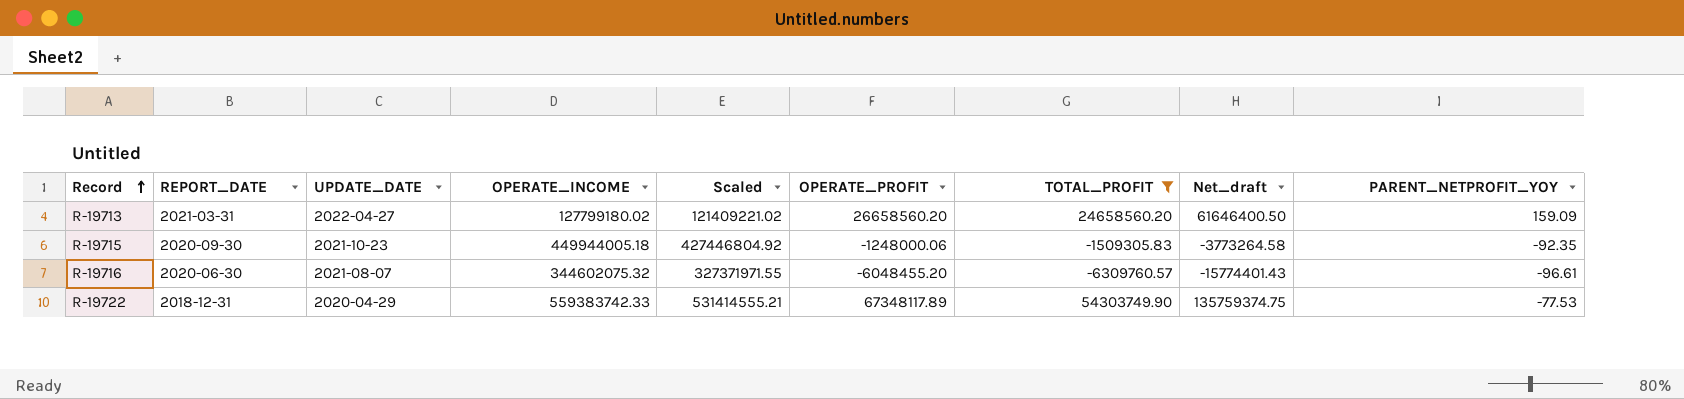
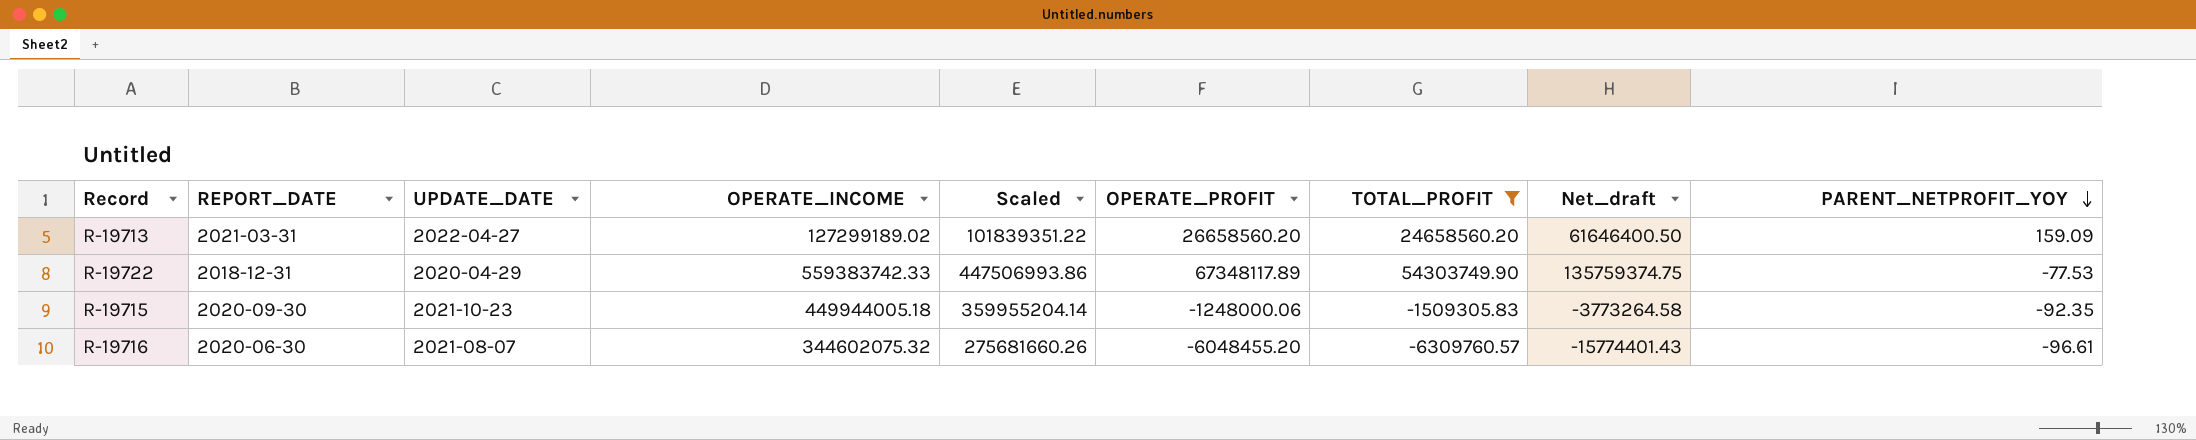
row order: Record ascending -> PARENT_NETPROFIT_YOY descending
column Scaled | formula: [OPERATE_INCOME] * 0.95 -> [OPERATE_INCOME] * 0.8
R-19713 | OPERATE_INCOME: 127799180.02 -> 127299189.02

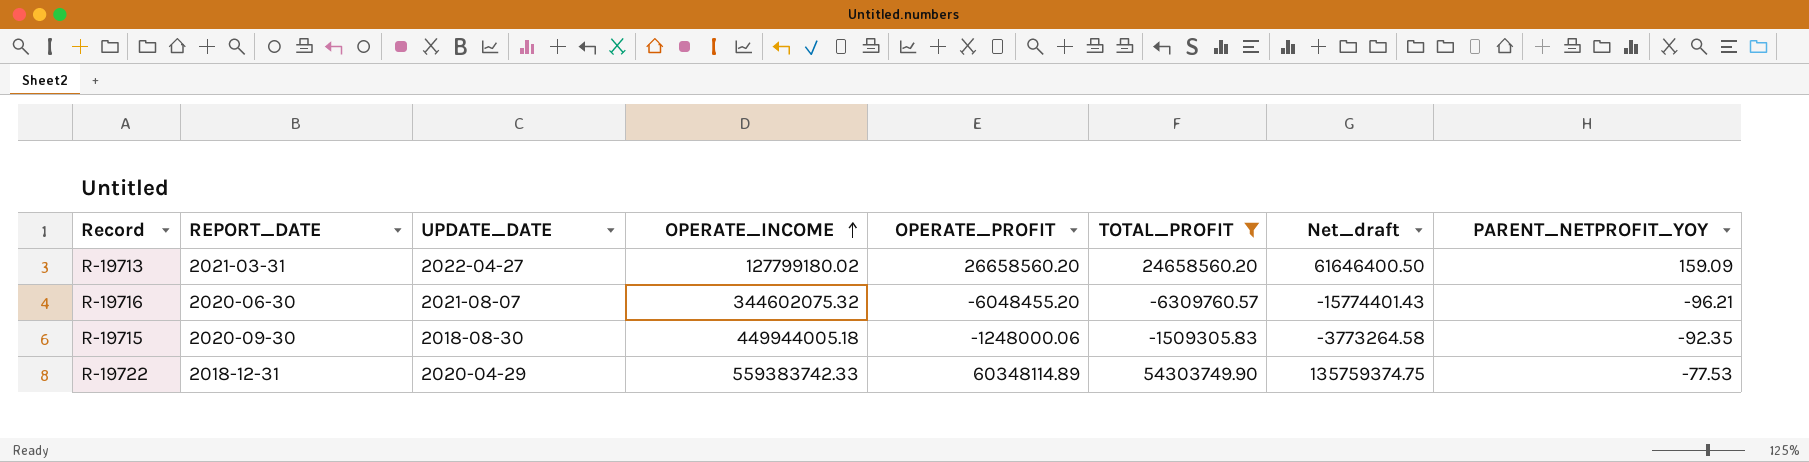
row order: PARENT_NETPROFIT_YOY descending -> OPERATE_INCOME ascending
column Scaled | formula: [OPERATE_INCOME] * 0.8 -> none
R-19713 | OPERATE_INCOME: 127299189.02 -> 127799180.02
R-19716 | PARENT_NETPROFIT_YOY: -96.61 -> -96.21
R-19715 | UPDATE_DATE: 2021-10-23 -> 2018-08-30
R-19722 | OPERATE_PROFIT: 67348117.89 -> 60348114.89

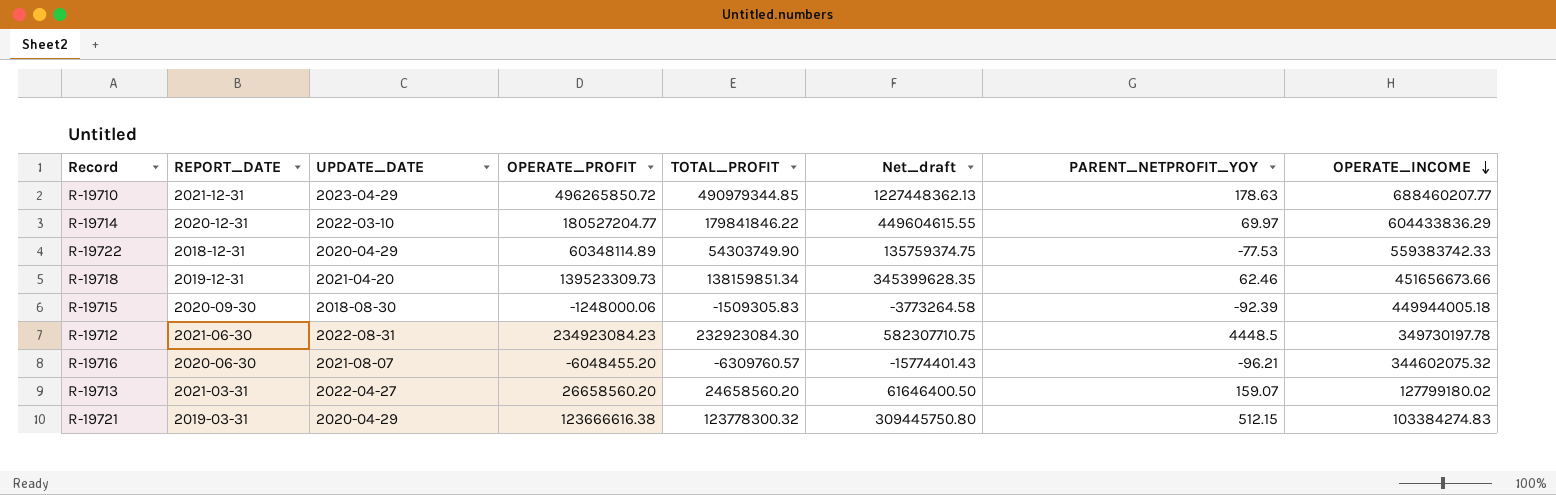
filter: TOTAL_PROFIT <= 54303749.90 -> none
row order: OPERATE_INCOME ascending -> OPERATE_INCOME descending
column OPERATE_INCOME | position: 4 -> 8
R-19715 | PARENT_NETPROFIT_YOY: -92.35 -> -92.39
R-19713 | PARENT_NETPROFIT_YOY: 159.09 -> 159.07

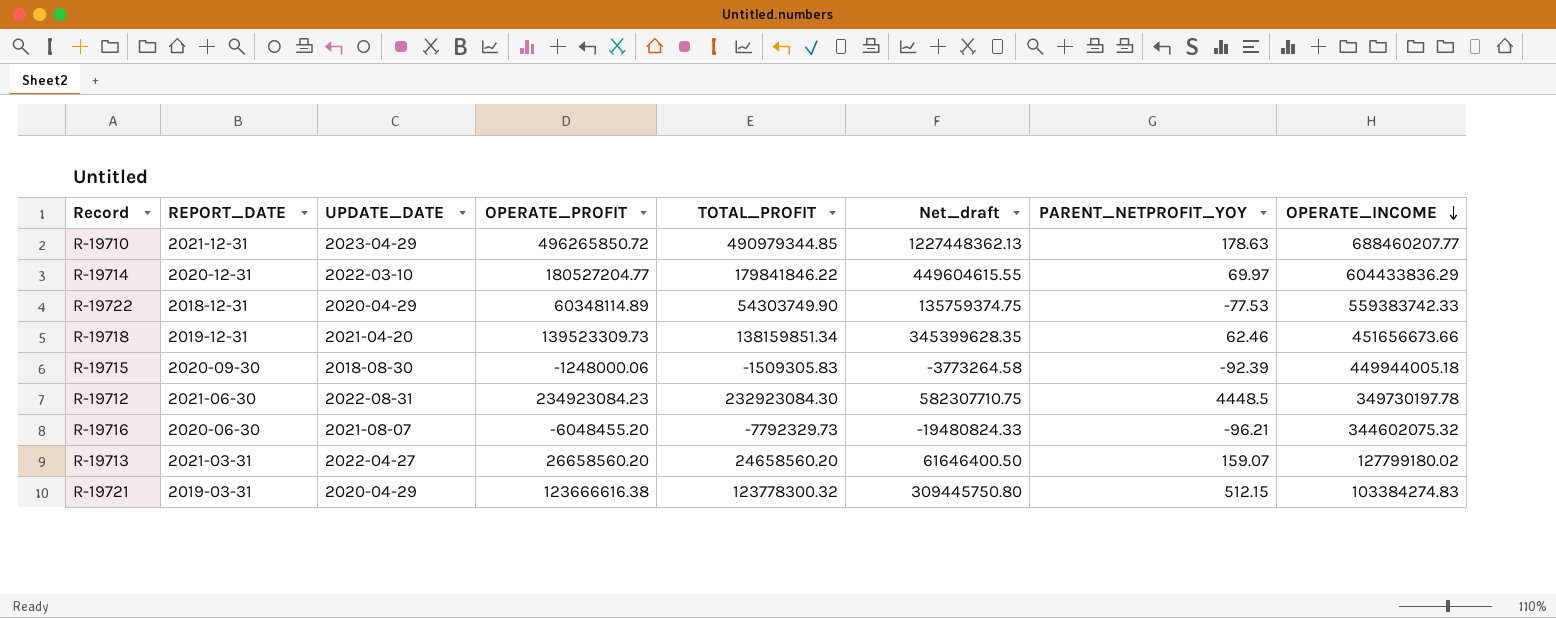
R-19716 | TOTAL_PROFIT: -6309760.57 -> -7792329.73
R-19716 | Net_draft: -15774401.43 -> -19480824.33

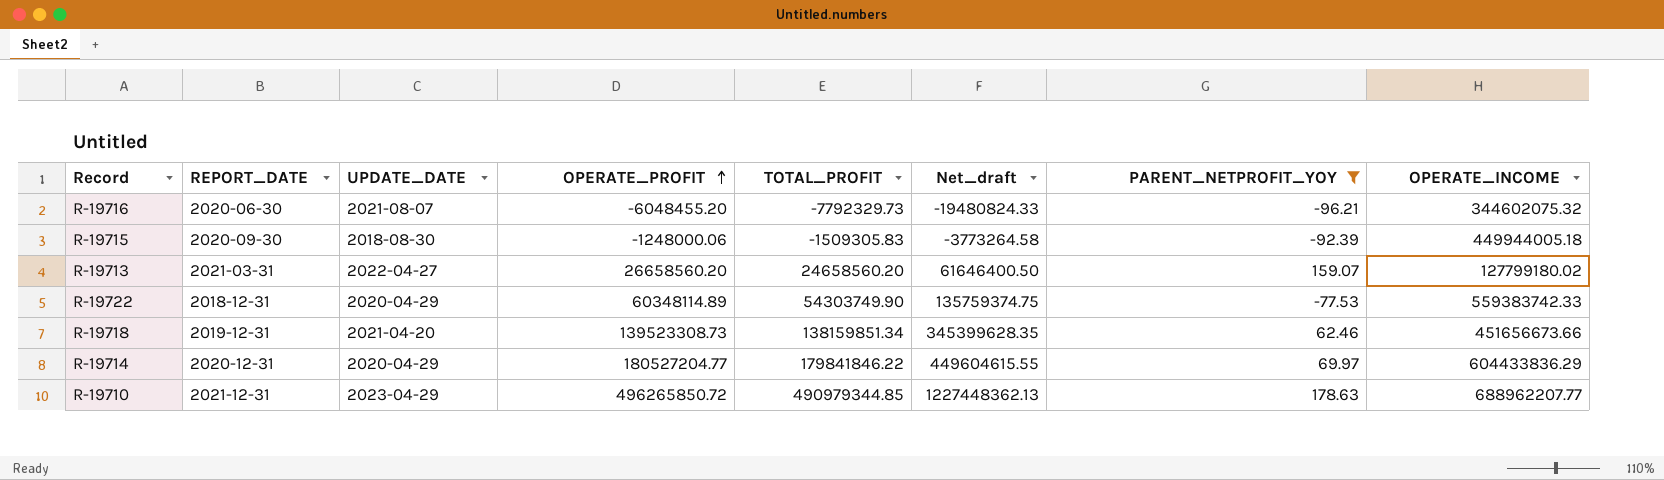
filter: none -> PARENT_NETPROFIT_YOY <= 178.63
row order: OPERATE_INCOME descending -> OPERATE_PROFIT ascending
R-19718 | OPERATE_PROFIT: 139523309.73 -> 139523308.73
R-19714 | UPDATE_DATE: 2022-03-10 -> 2020-04-29
R-19710 | OPERATE_INCOME: 688460207.77 -> 688962207.77

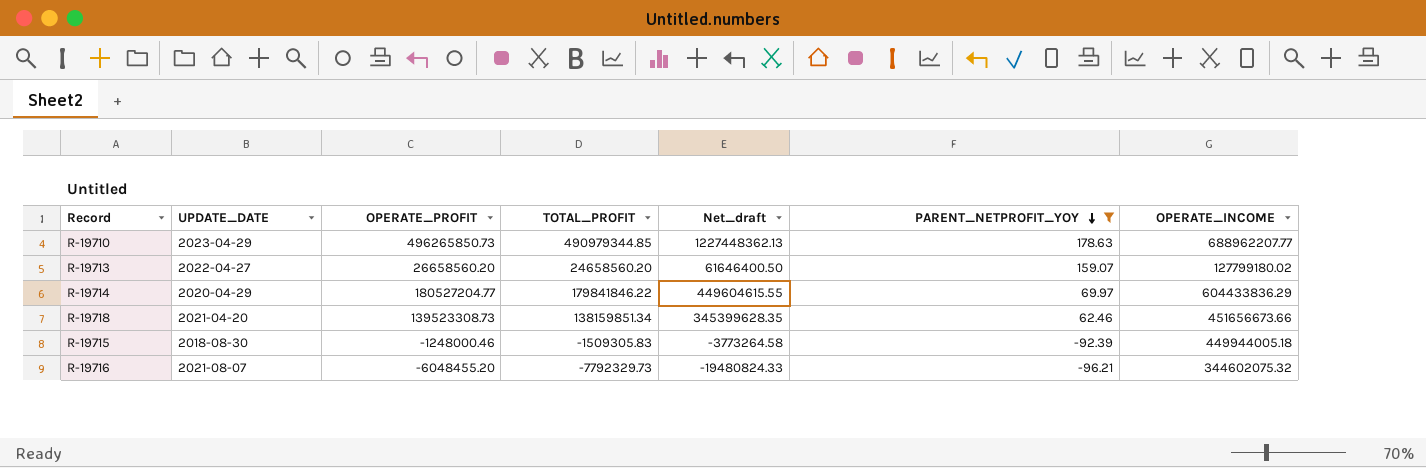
row order: OPERATE_PROFIT ascending -> PARENT_NETPROFIT_YOY descending
column REPORT_DATE | position: 2 -> none
row R-19722: 2018-12-31 | 2020-04-29 | 60348114.89 | 54303749.90 | 135759374.75 | -77.53 | 559383742.33 -> none
R-19710 | OPERATE_PROFIT: 496265850.72 -> 496265850.73
R-19715 | OPERATE_PROFIT: -1248000.06 -> -1248000.46

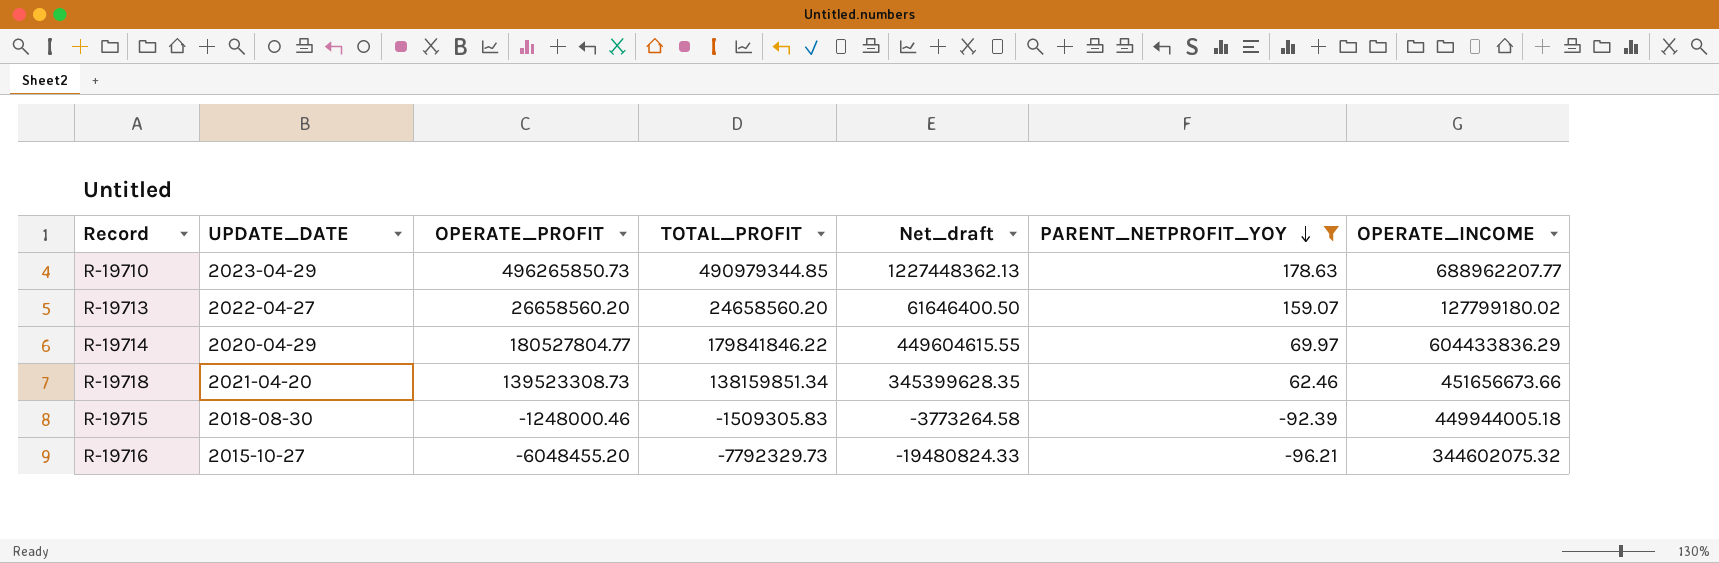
R-19714 | OPERATE_PROFIT: 180527204.77 -> 180527804.77
R-19716 | UPDATE_DATE: 2021-08-07 -> 2015-10-27

